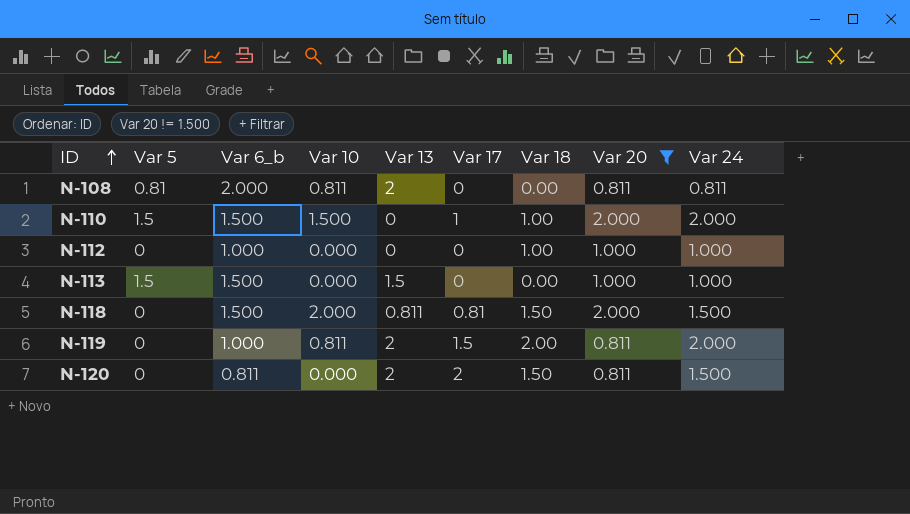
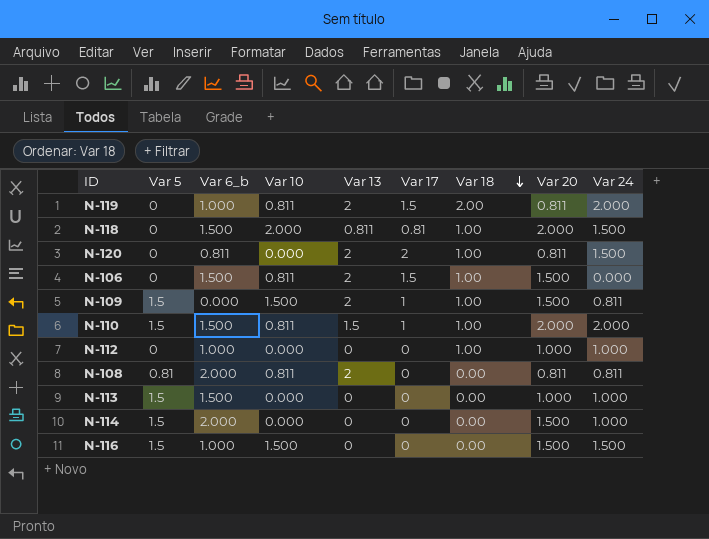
filter: Var 20 != 1.500 -> none
row order: ID ascending -> Var 18 descending
N-118 | Var 18: 1.50 -> 1.00
N-120 | Var 18: 1.50 -> 1.00
N-110 | Var 10: 1.500 -> 0.811
N-110 | Var 13: 0 -> 1.5
N-113 | Var 13: 1.5 -> 0

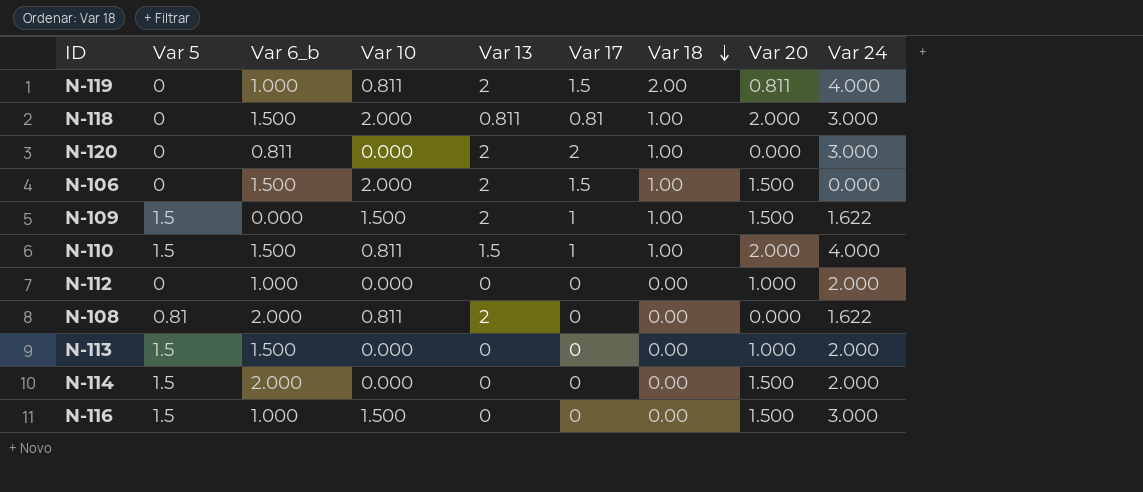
N-119 | Var 24: 2.000 -> 4.000
N-118 | Var 24: 1.500 -> 3.000
N-120 | Var 20: 0.811 -> 0.000
N-120 | Var 24: 1.500 -> 3.000
N-106 | Var 10: 0.811 -> 2.000
N-109 | Var 24: 0.811 -> 1.622
N-110 | Var 24: 2.000 -> 4.000
N-112 | Var 18: 1.00 -> 0.00
N-112 | Var 24: 1.000 -> 2.000
N-108 | Var 20: 0.811 -> 0.000
N-108 | Var 24: 0.811 -> 1.622
N-113 | Var 24: 1.000 -> 2.000
N-114 | Var 24: 1.000 -> 2.000
N-116 | Var 24: 1.500 -> 3.000

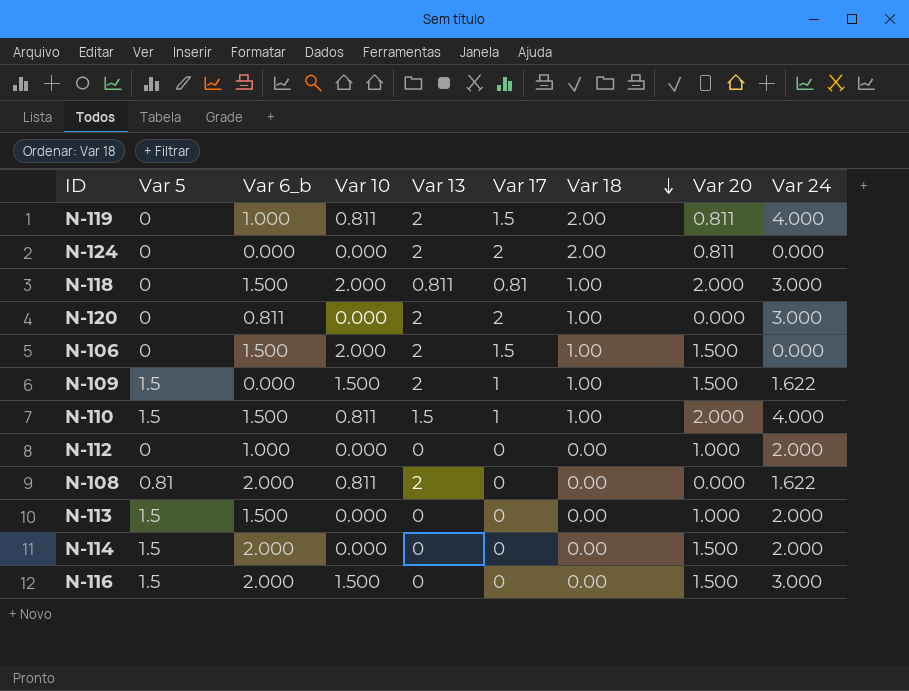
row N-124: none -> 0 | 0.000 | 0.000 | 2 | 2 | 2.00 | 0.811 | 0.000
N-116 | Var 6_b: 1.000 -> 2.000

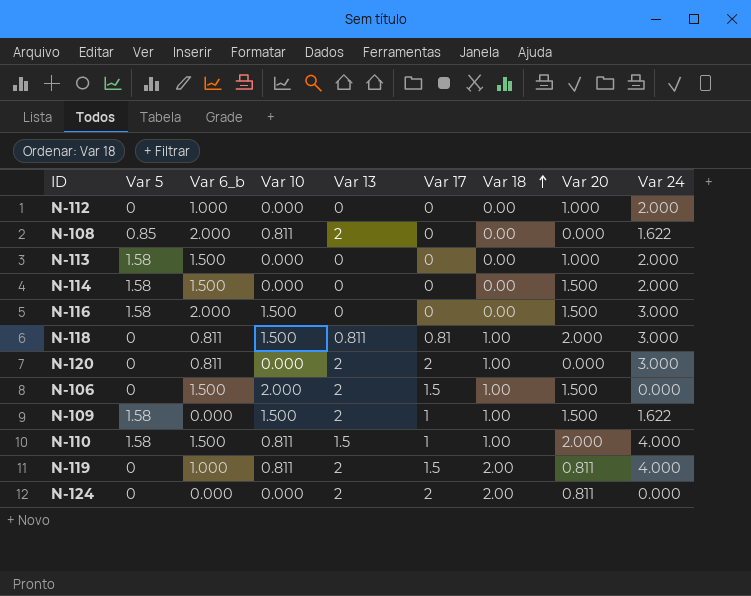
row order: Var 18 descending -> Var 18 ascending
N-108 | Var 5: 0.81 -> 0.85
N-113 | Var 5: 1.5 -> 1.58
N-114 | Var 5: 1.5 -> 1.58
N-114 | Var 6_b: 2.000 -> 1.500
N-116 | Var 5: 1.5 -> 1.58
N-118 | Var 6_b: 1.500 -> 0.811
N-118 | Var 10: 2.000 -> 1.500
N-109 | Var 5: 1.5 -> 1.58
N-110 | Var 5: 1.5 -> 1.58

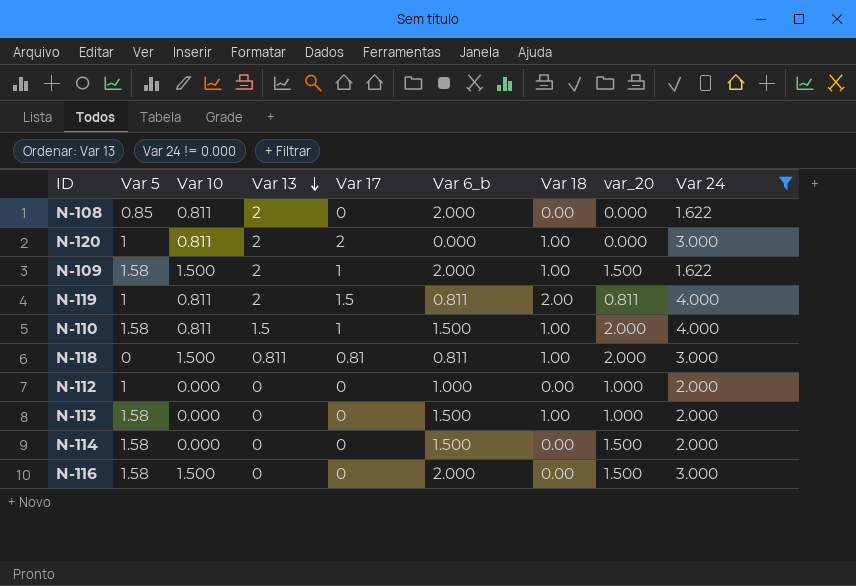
filter: none -> Var 24 != 0.000
row order: Var 18 ascending -> Var 13 descending
column Var 6_b | position: 3 -> 6
column name: Var 20 -> var_20
N-120 | Var 5: 0 -> 1
N-120 | Var 10: 0.000 -> 0.811
N-120 | Var 6_b: 0.811 -> 0.000
N-109 | Var 6_b: 0.000 -> 2.000
N-119 | Var 5: 0 -> 1
N-119 | Var 6_b: 1.000 -> 0.811
N-112 | Var 5: 0 -> 1
N-113 | Var 18: 0.00 -> 1.00

